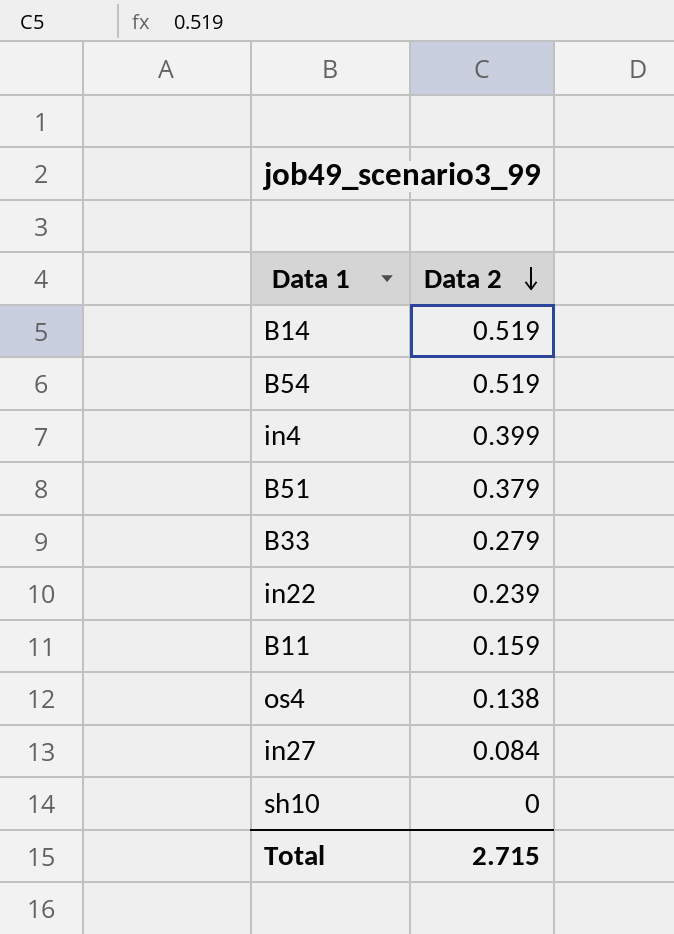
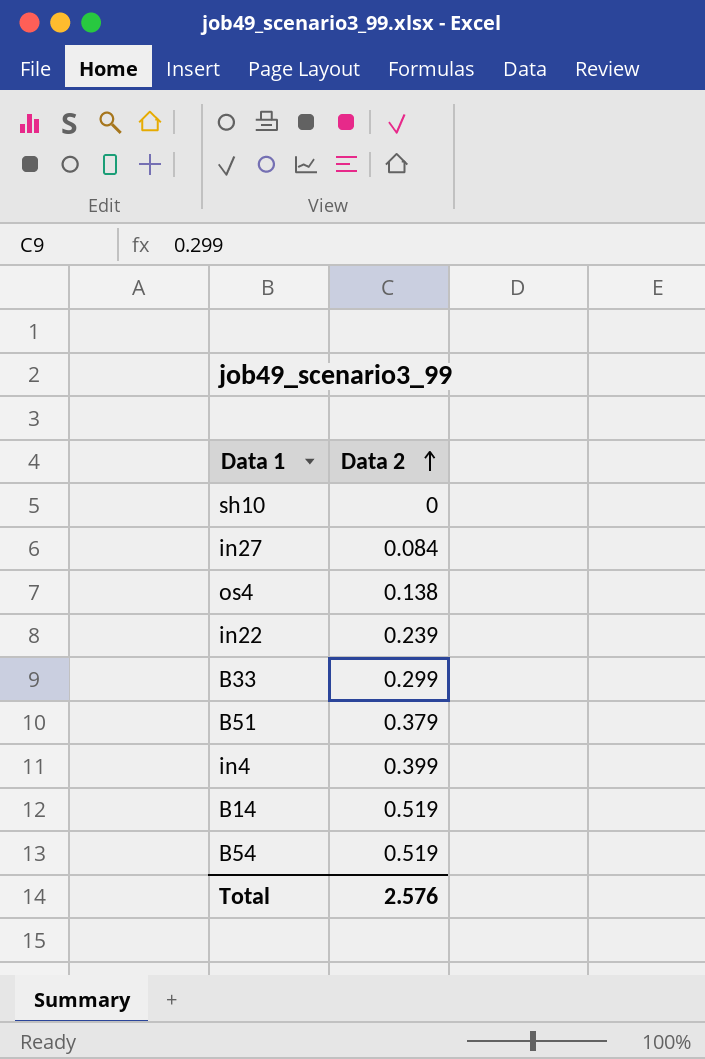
row order: Data 2 descending -> Data 2 ascending
row B11: 0.159 -> none
B33 | Data 2: 0.279 -> 0.299
Total | Data 2: 2.715 -> 2.576

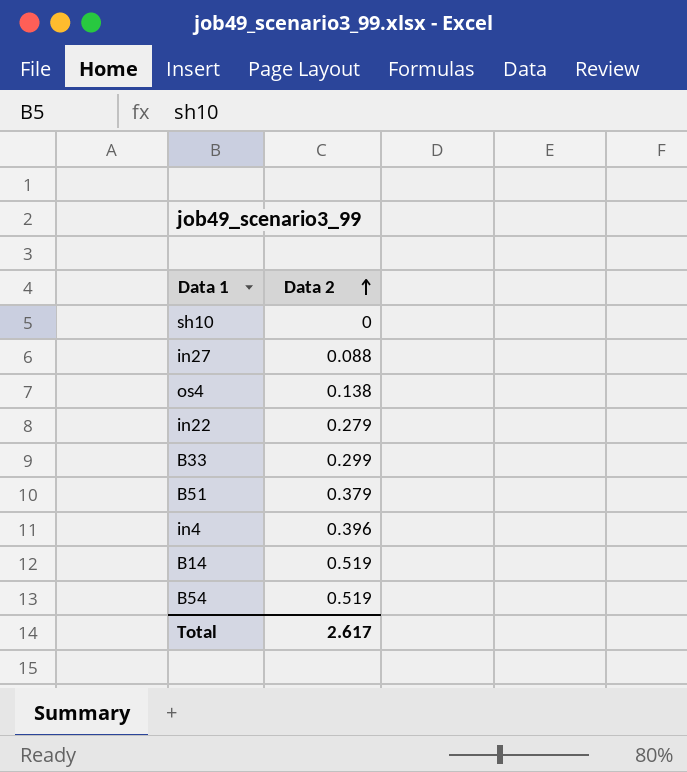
in27 | Data 2: 0.084 -> 0.088
in22 | Data 2: 0.239 -> 0.279
in4 | Data 2: 0.399 -> 0.396
Total | Data 2: 2.576 -> 2.617

